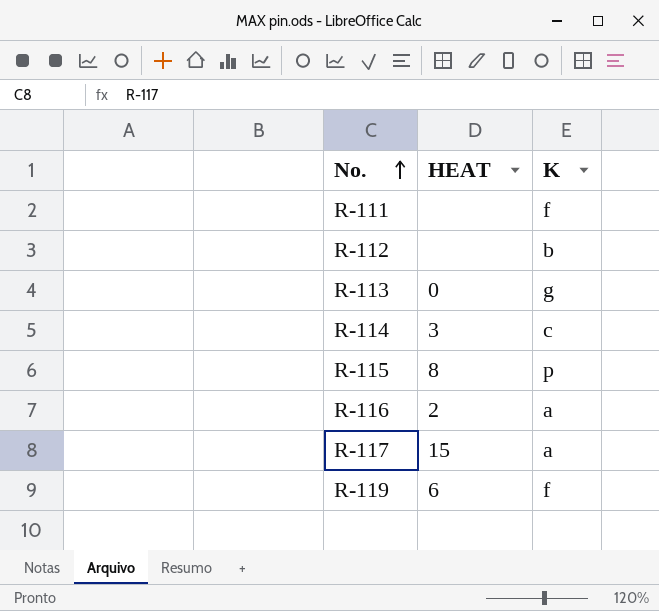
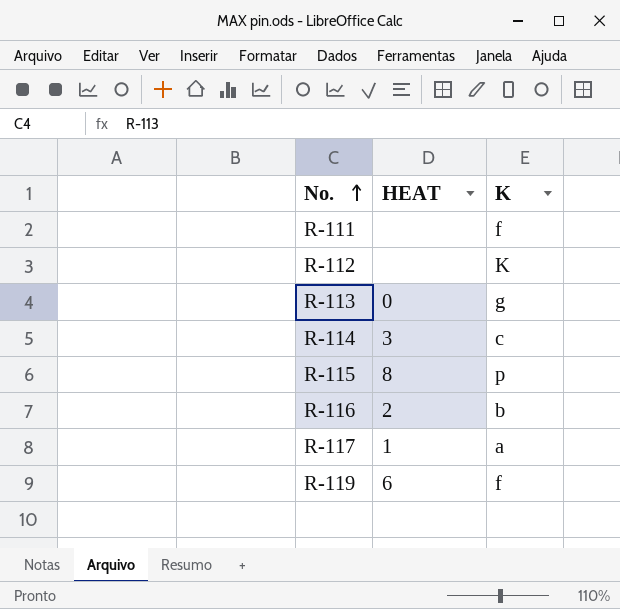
R-112 | K: b -> K
R-116 | K: a -> b
R-117 | HEAT: 15 -> 1

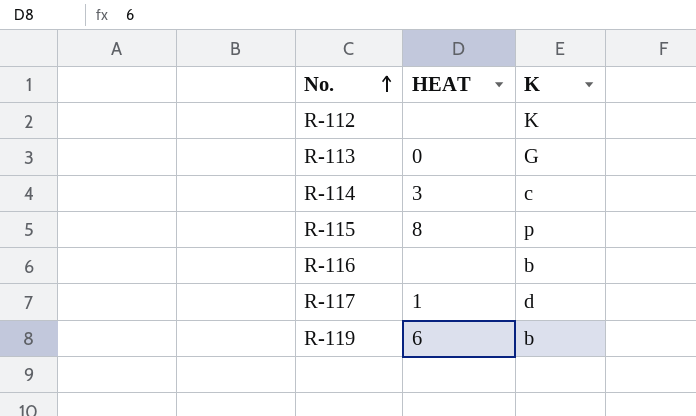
row R-111: none | f -> none
R-113 | K: g -> G
R-116 | HEAT: 2 -> none
R-117 | K: a -> d
R-119 | K: f -> b

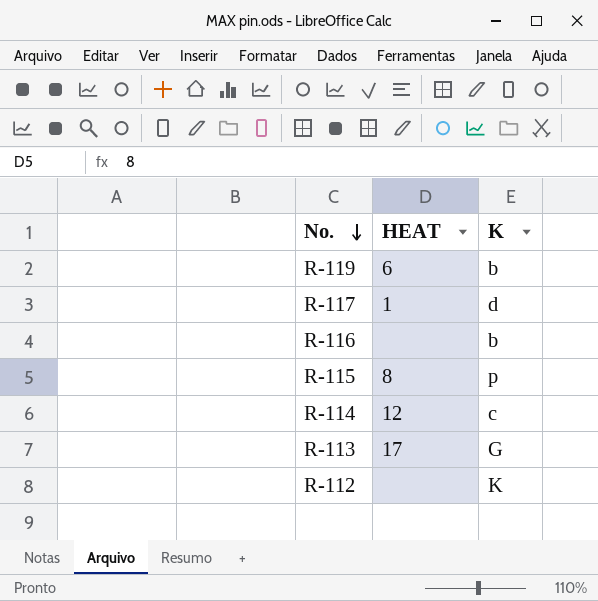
row order: No. ascending -> No. descending
R-114 | HEAT: 3 -> 12
R-113 | HEAT: 0 -> 17

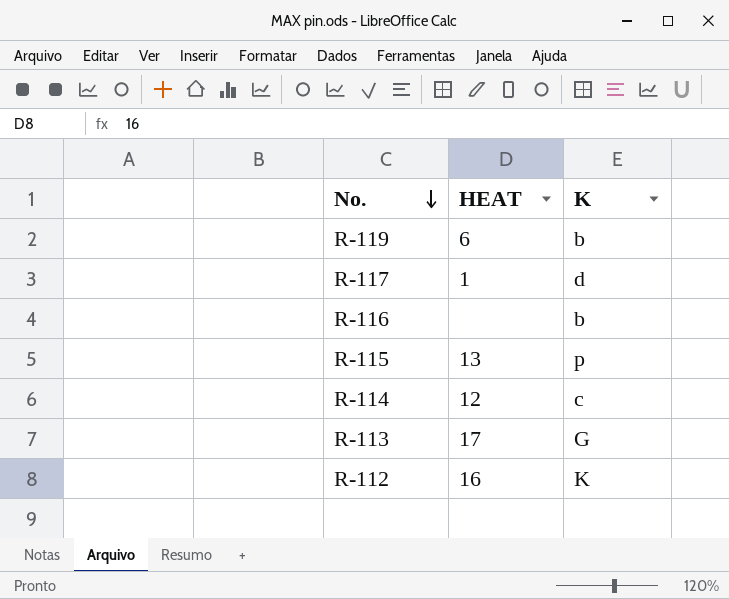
R-115 | HEAT: 8 -> 13
R-112 | HEAT: none -> 16

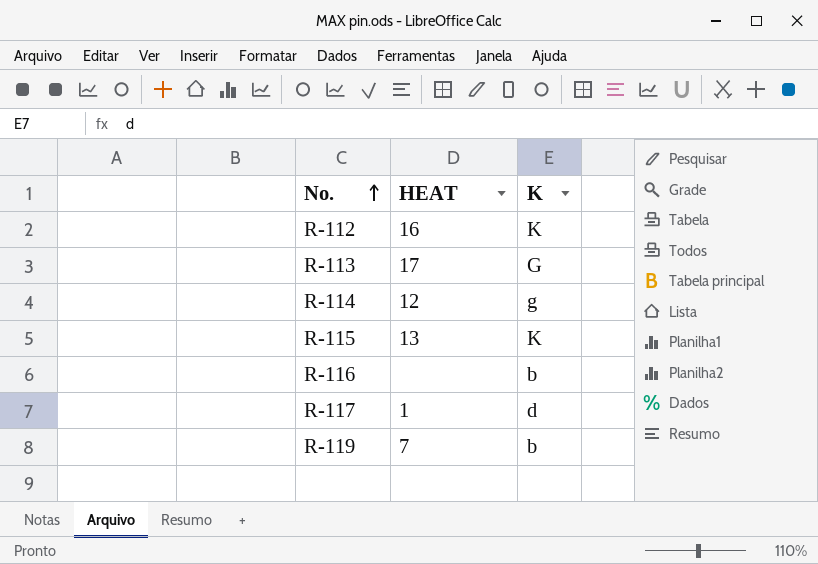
row order: No. descending -> No. ascending
R-114 | K: c -> g
R-115 | K: p -> K
R-119 | HEAT: 6 -> 7

